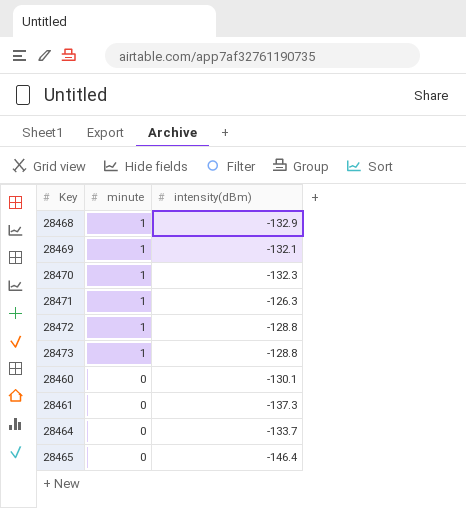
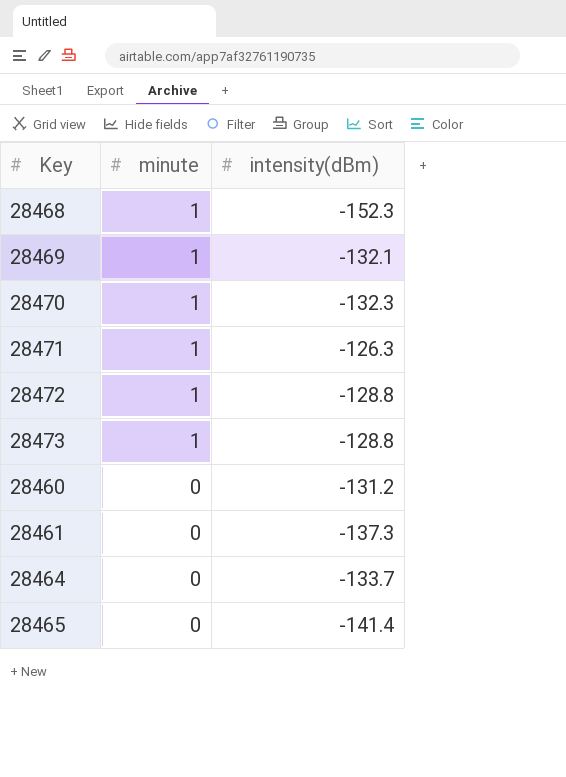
28468 | intensity(dBm): -132.9 -> -152.3
28460 | intensity(dBm): -130.1 -> -131.2
28465 | intensity(dBm): -146.4 -> -141.4

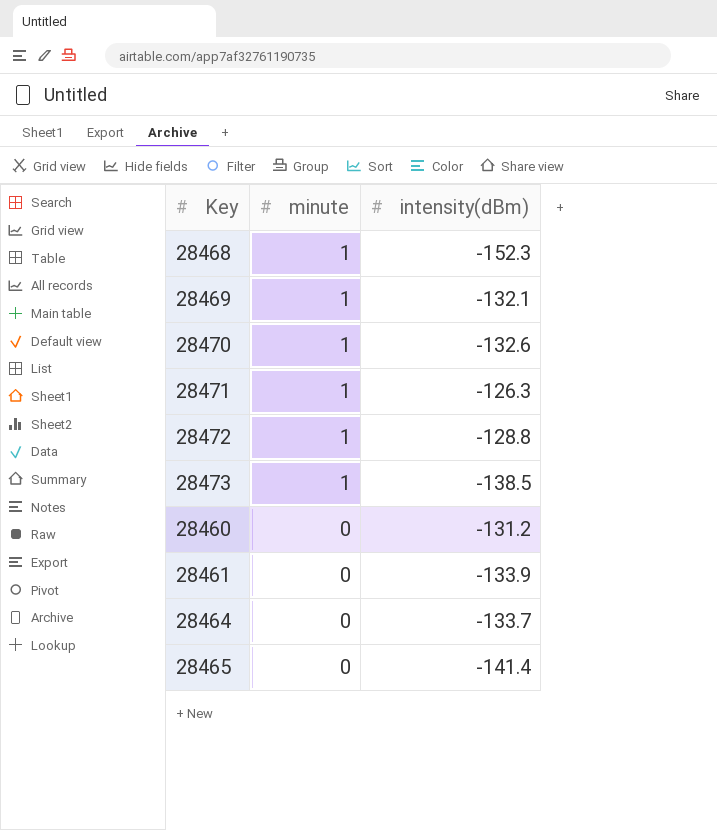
28470 | intensity(dBm): -132.3 -> -132.6
28473 | intensity(dBm): -128.8 -> -138.5
28461 | intensity(dBm): -137.3 -> -133.9

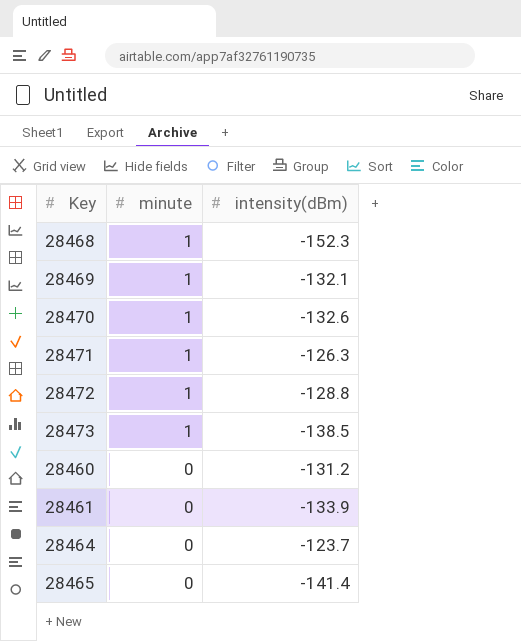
28464 | intensity(dBm): -133.7 -> -123.7

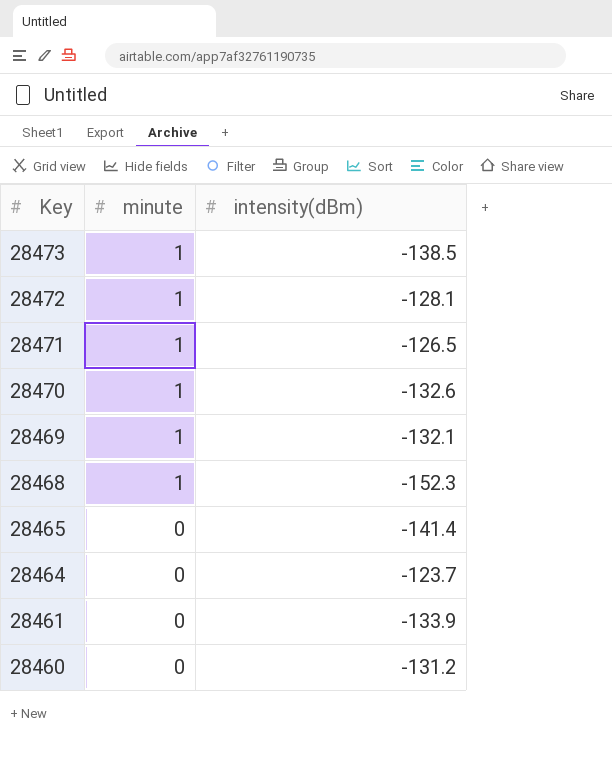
row order: minute descending -> Key descending
28472 | intensity(dBm): -128.8 -> -128.1
28471 | intensity(dBm): -126.3 -> -126.5

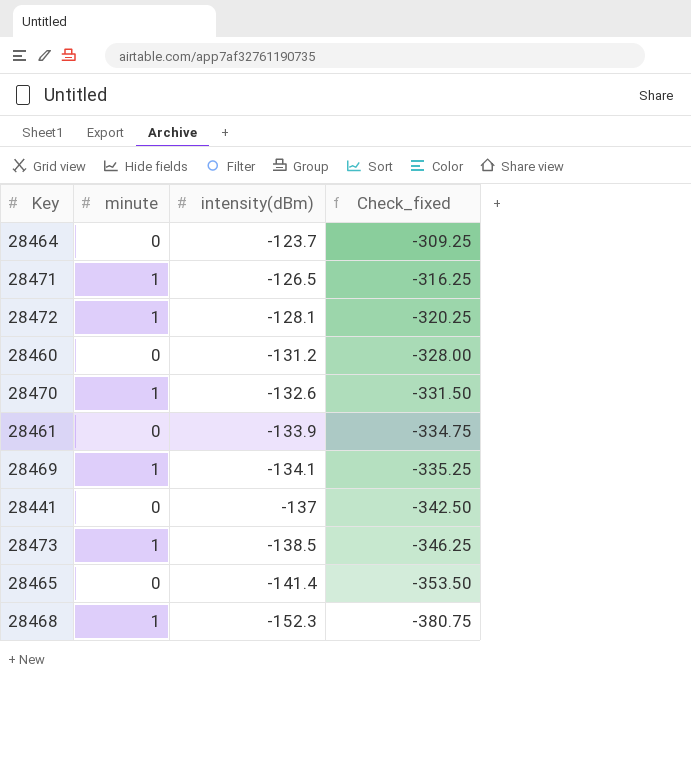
row order: Key descending -> intensity(dBm) descending
column Check_fixed | formula: none -> [intensity(dBm)] * 2.5
28469 | intensity(dBm): -132.1 -> -134.1
row 28441: none -> 0 | -137 | -342.50

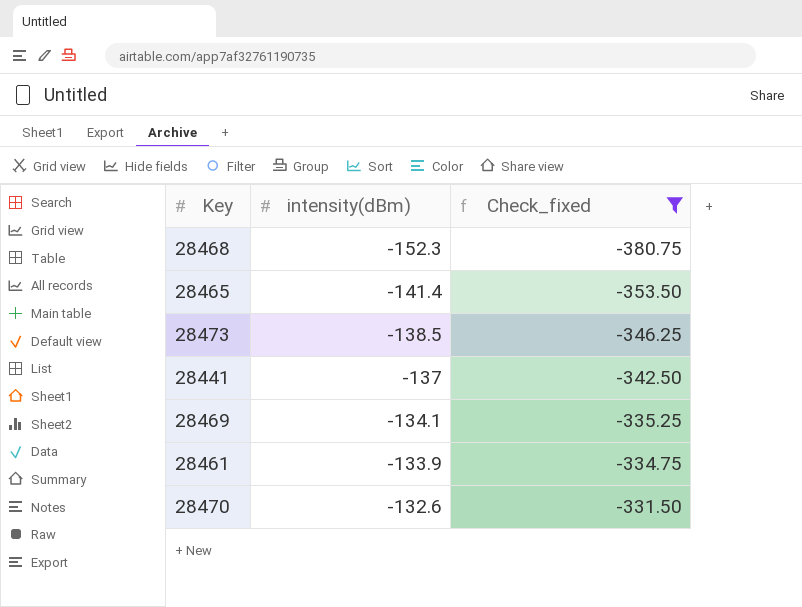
filter: none -> Check_fixed <= -331.50
row order: intensity(dBm) descending -> intensity(dBm) ascending
column minute | position: 2 -> none

